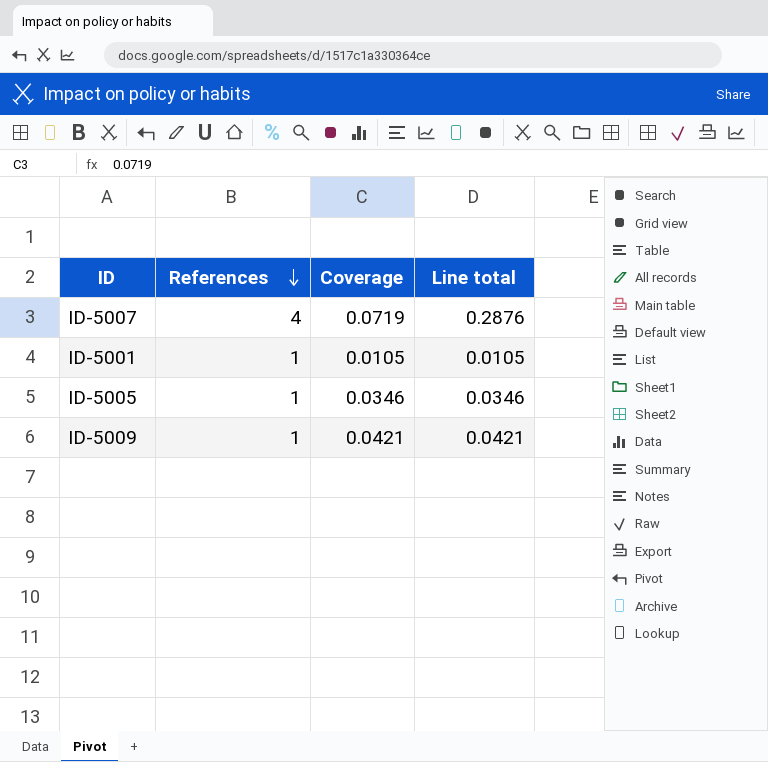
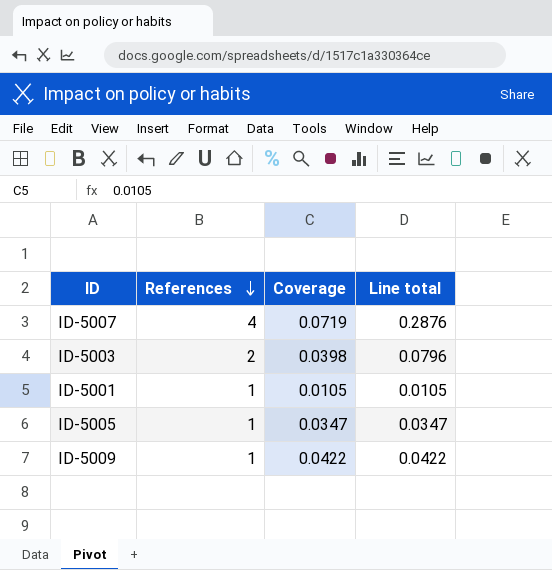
row ID-5003: none -> 2 | 0.0398 | 0.0796
ID-5005 | Coverage: 0.0346 -> 0.0347
ID-5005 | Line total: 0.0346 -> 0.0347
ID-5009 | Coverage: 0.0421 -> 0.0422
ID-5009 | Line total: 0.0421 -> 0.0422

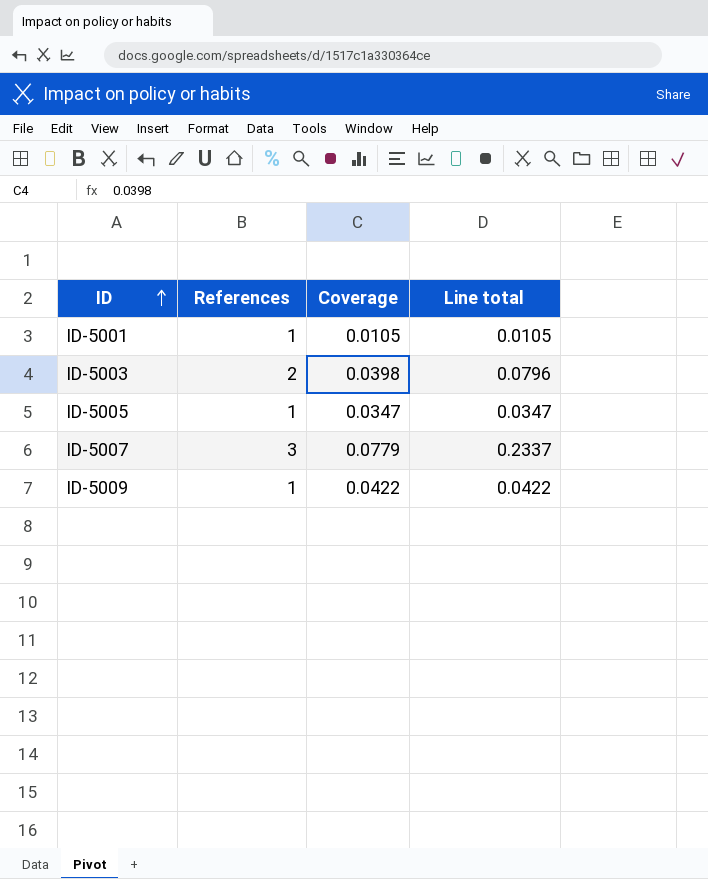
row order: References descending -> ID ascending
ID-5007 | References: 4 -> 3
ID-5007 | Coverage: 0.0719 -> 0.0779
ID-5007 | Line total: 0.2876 -> 0.2337

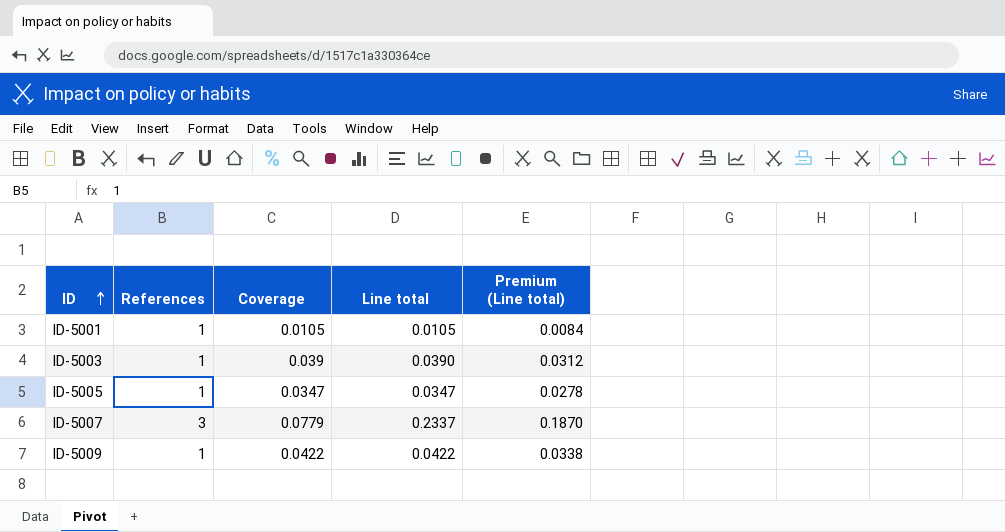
column Premium (Line total) | formula: none -> [Line total] * 0.8
ID-5003 | References: 2 -> 1
ID-5003 | Coverage: 0.0398 -> 0.039
ID-5003 | Line total: 0.0796 -> 0.0390

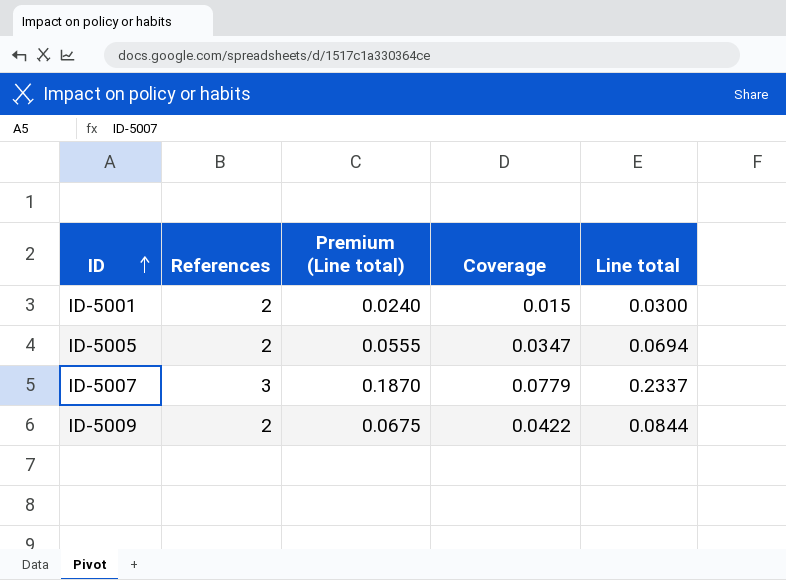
column Premium (Line total) | position: 5 -> 3
row ID-5003: 1 | 0.039 | 0.0390 | 0.0312 -> none
ID-5001 | References: 1 -> 2
ID-5001 | Premium (Line total): 0.0084 -> 0.0240
ID-5001 | Coverage: 0.0105 -> 0.015
ID-5001 | Line total: 0.0105 -> 0.0300
ID-5005 | References: 1 -> 2
ID-5005 | Premium (Line total): 0.0278 -> 0.0555
ID-5005 | Line total: 0.0347 -> 0.0694
ID-5009 | References: 1 -> 2
ID-5009 | Premium (Line total): 0.0338 -> 0.0675
ID-5009 | Line total: 0.0422 -> 0.0844

